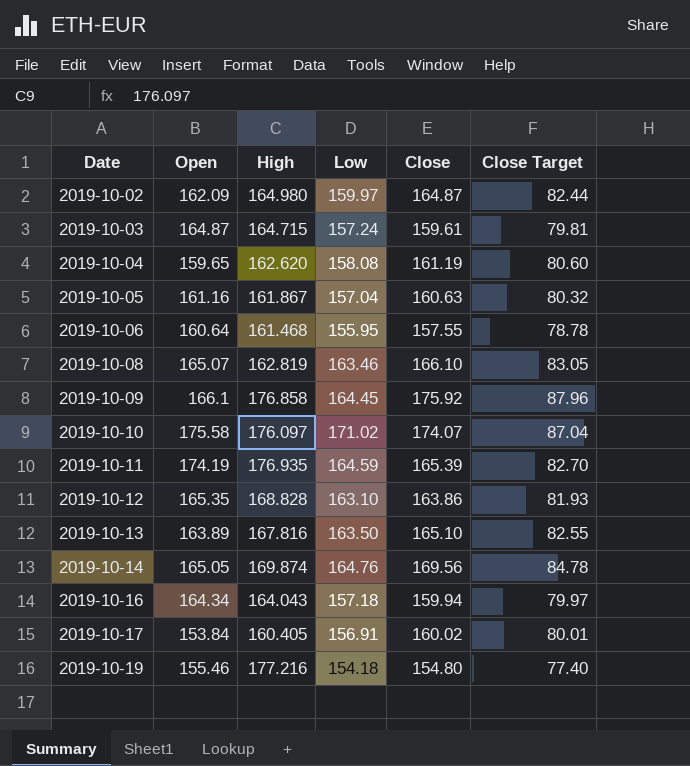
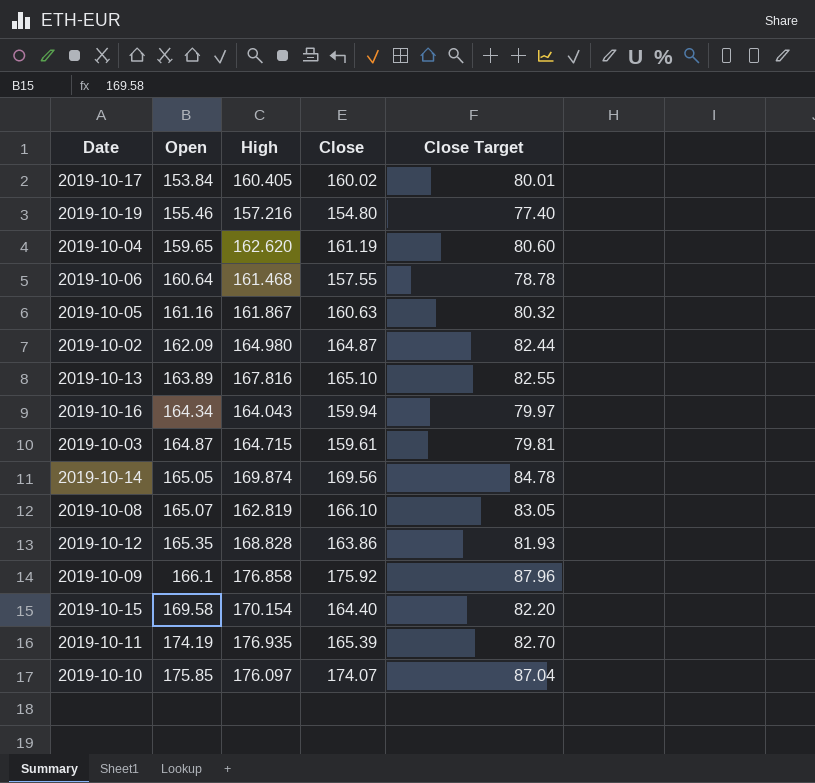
row order: Date ascending -> Open ascending
column Low | position: 4 -> none
2019-10-19 | High: 177.216 -> 157.216
row 2019-10-15: none -> 169.58 | 170.154 | 164.40 | 82.20
2019-10-10 | Open: 175.58 -> 175.85

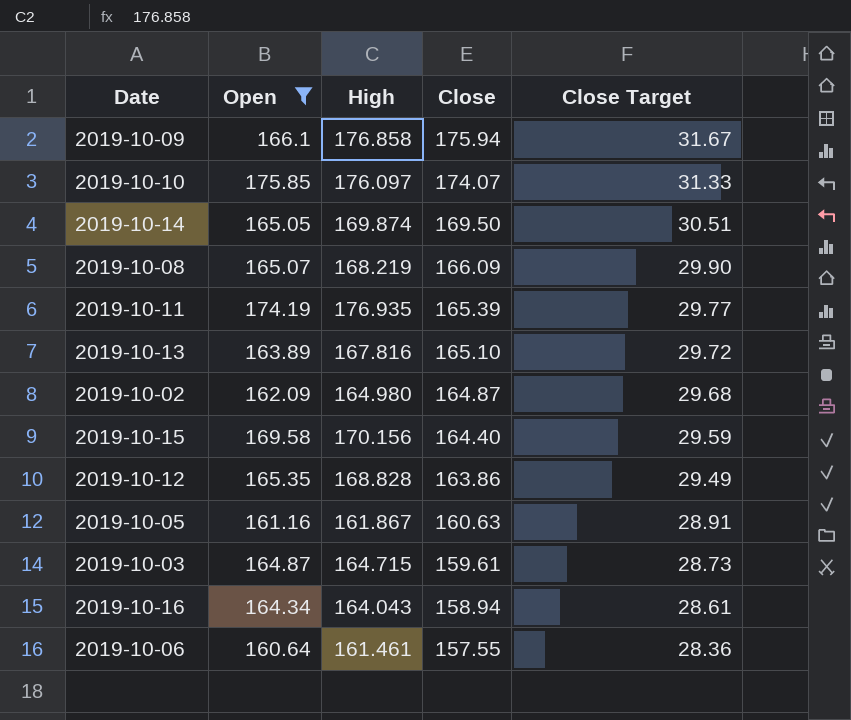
filter: none -> Open >= 160.64
row order: Open ascending -> Close descending
column Close Target | formula: [Close] * 0.5 -> [Close] * 0.18
2019-10-09 | Close: 175.92 -> 175.94
2019-10-14 | Close: 169.56 -> 169.50
2019-10-08 | High: 162.819 -> 168.219
2019-10-08 | Close: 166.10 -> 166.09
2019-10-15 | High: 170.154 -> 170.156
2019-10-16 | Close: 159.94 -> 158.94
2019-10-06 | High: 161.468 -> 161.461

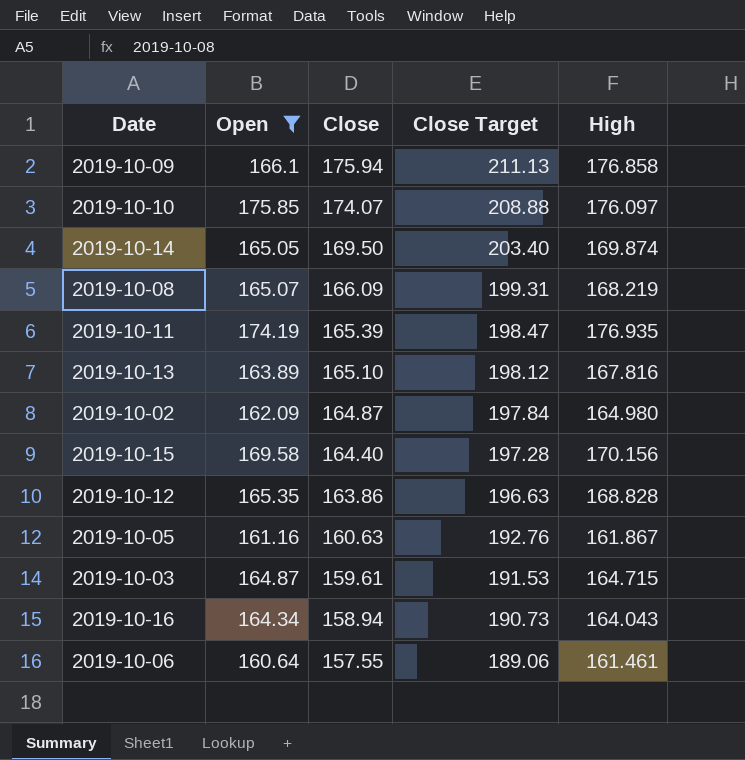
column Close Target | formula: [Close] * 0.18 -> [Close] * 1.2
column High | position: 3 -> 5

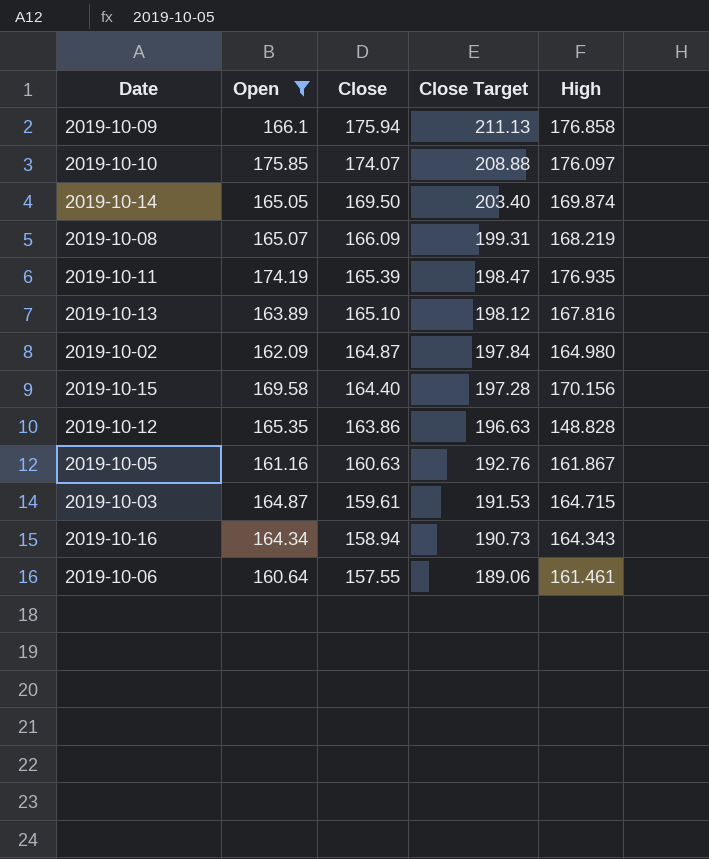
2019-10-12 | High: 168.828 -> 148.828
2019-10-16 | High: 164.043 -> 164.343

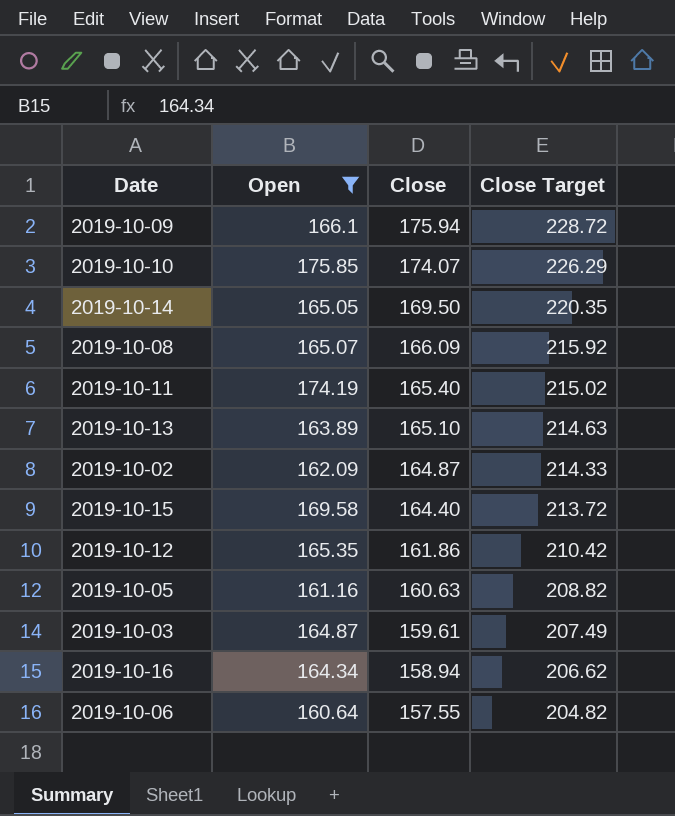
column High | position: 5 -> none
column Close Target | formula: [Close] * 1.2 -> [Close] * 1.3
2019-10-11 | Close: 165.39 -> 165.40
2019-10-12 | Close: 163.86 -> 161.86

